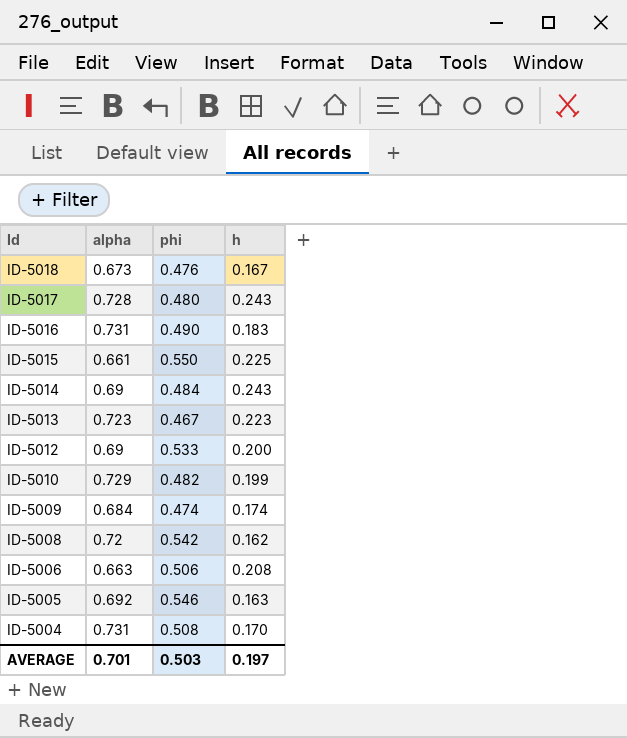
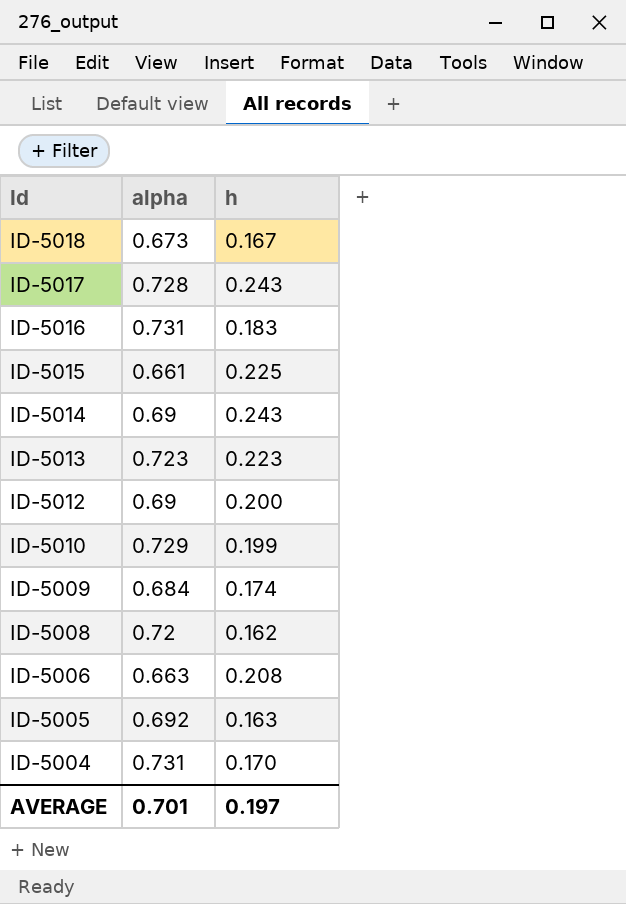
column phi | position: 3 -> none

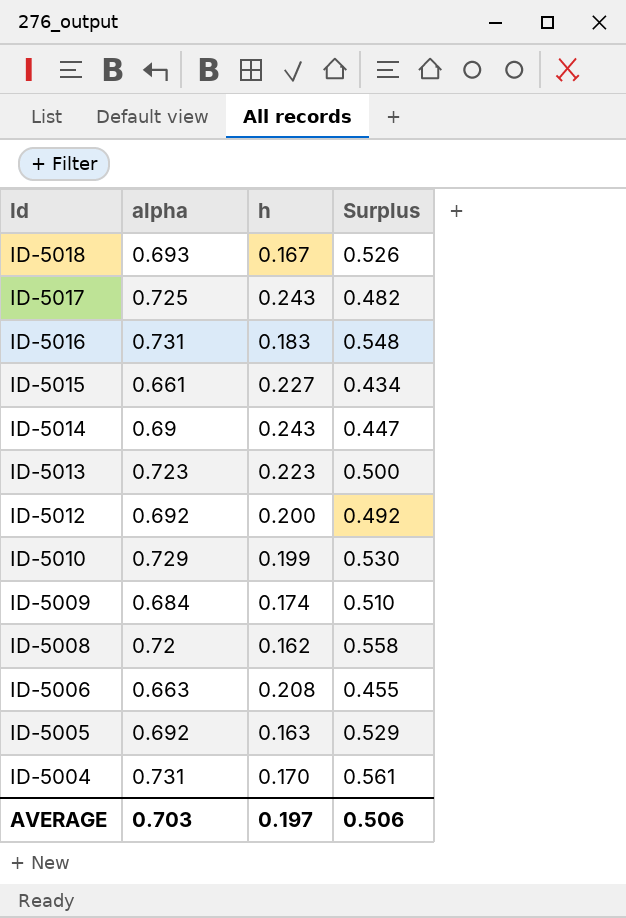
column Surplus | formula: none -> [alpha] - [h]
ID-5018 | alpha: 0.673 -> 0.693
ID-5017 | alpha: 0.728 -> 0.725
ID-5015 | h: 0.225 -> 0.227
ID-5012 | alpha: 0.69 -> 0.692
AVERAGE | alpha: 0.701 -> 0.703

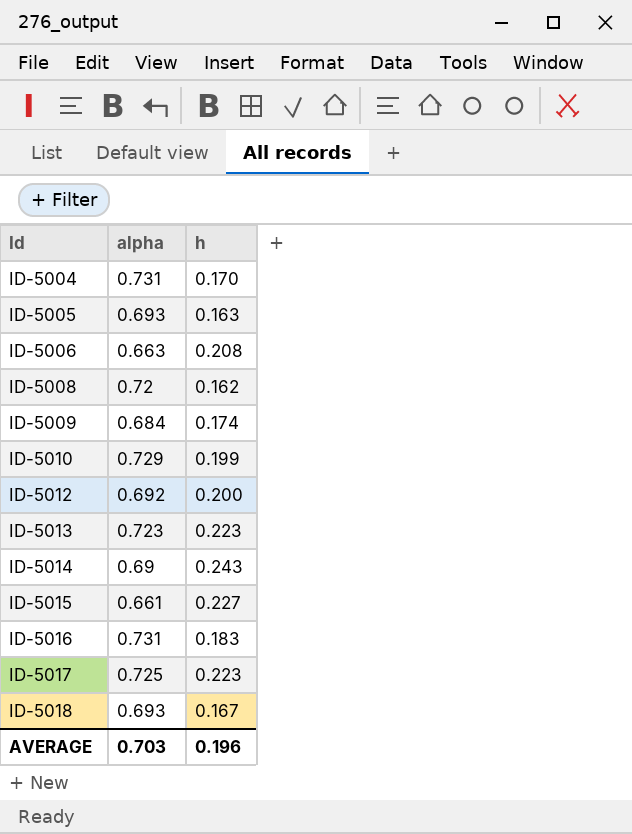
row order: Id descending -> Id ascending
column Surplus | formula: [alpha] - [h] -> none
ID-5005 | alpha: 0.692 -> 0.693
ID-5017 | h: 0.243 -> 0.223
AVERAGE | h: 0.197 -> 0.196

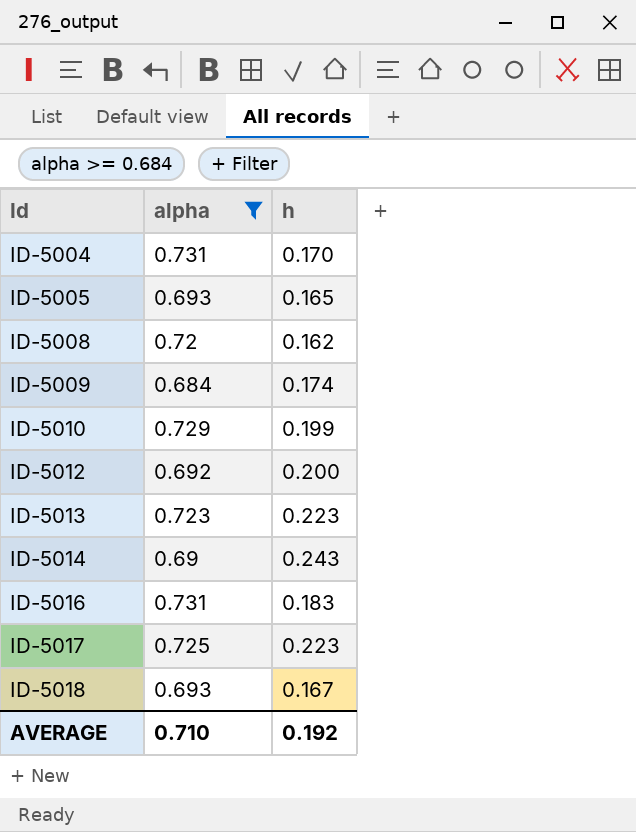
filter: none -> alpha >= 0.684
ID-5005 | h: 0.163 -> 0.165
AVERAGE | alpha: 0.703 -> 0.710
AVERAGE | h: 0.196 -> 0.192

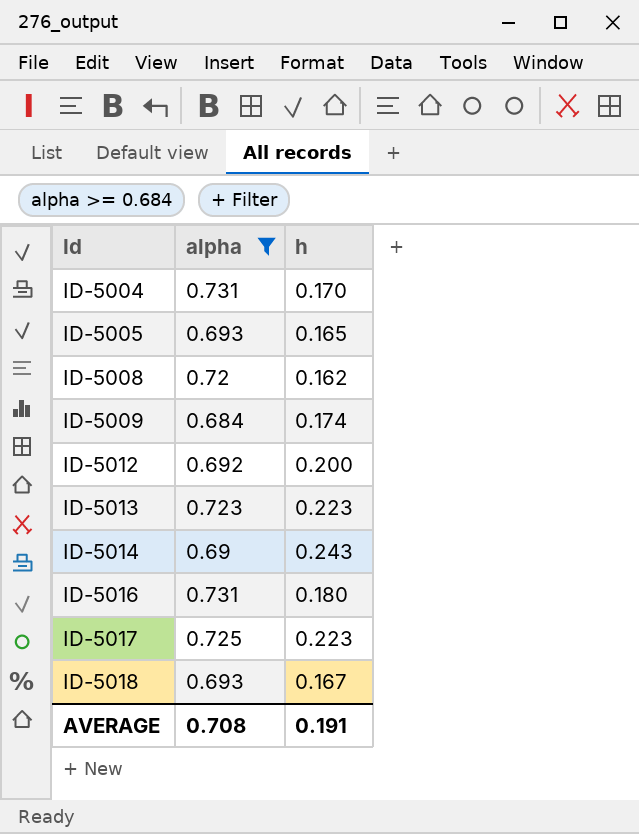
row ID-5010: 0.729 | 0.199 -> none
ID-5016 | h: 0.183 -> 0.180
AVERAGE | alpha: 0.710 -> 0.708
AVERAGE | h: 0.192 -> 0.191

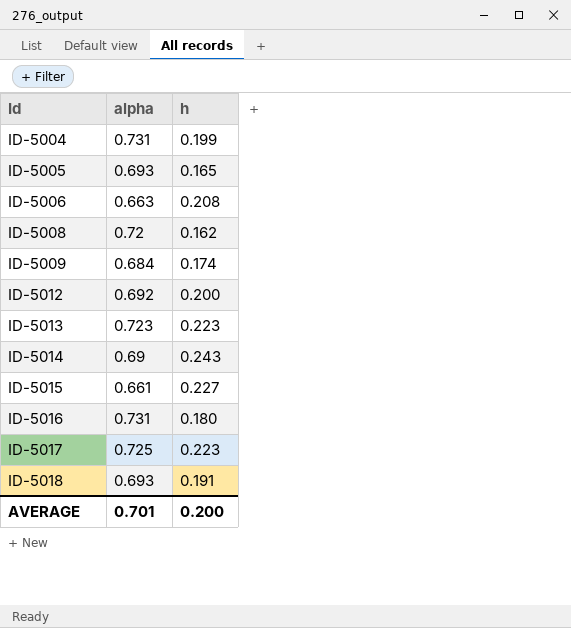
filter: alpha >= 0.684 -> none
ID-5004 | h: 0.170 -> 0.199
ID-5018 | h: 0.167 -> 0.191
AVERAGE | alpha: 0.708 -> 0.701
AVERAGE | h: 0.191 -> 0.200

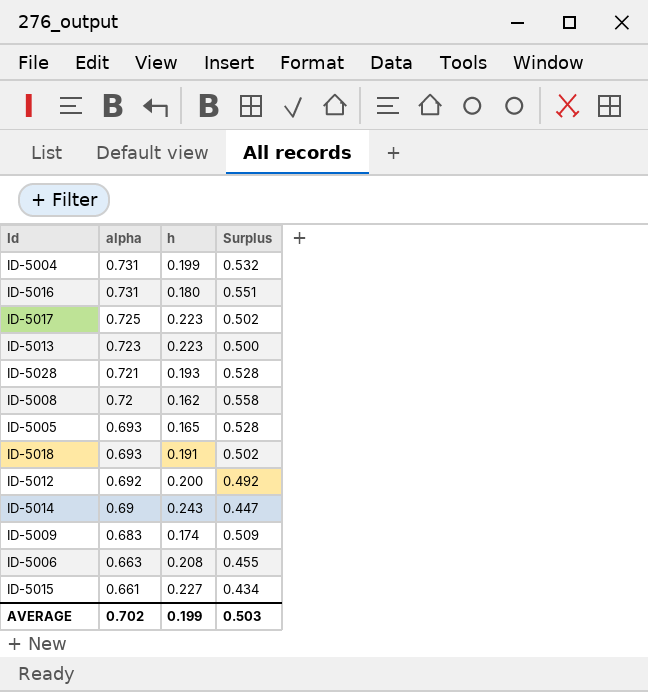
row order: Id ascending -> alpha descending
column Surplus | formula: none -> [alpha] - [h]
row ID-5028: none -> 0.721 | 0.193 | 0.528
ID-5009 | alpha: 0.684 -> 0.683
AVERAGE | alpha: 0.701 -> 0.702
AVERAGE | h: 0.200 -> 0.199

